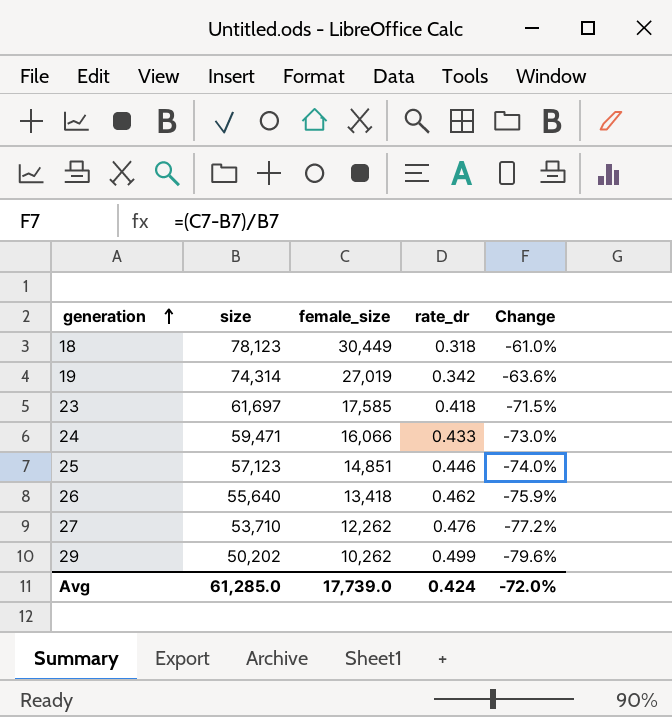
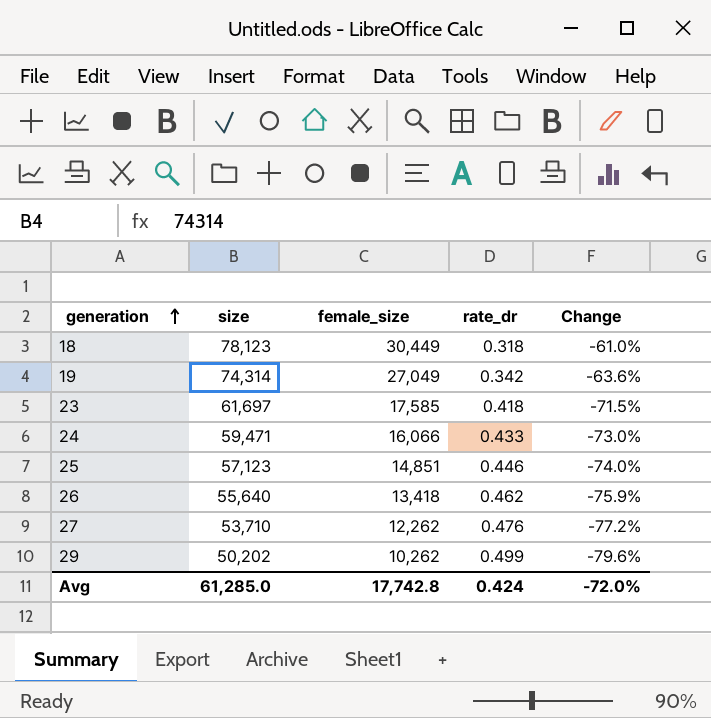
19 | female_size: 27,019 -> 27,049
Avg | female_size: 17,739.0 -> 17,742.8

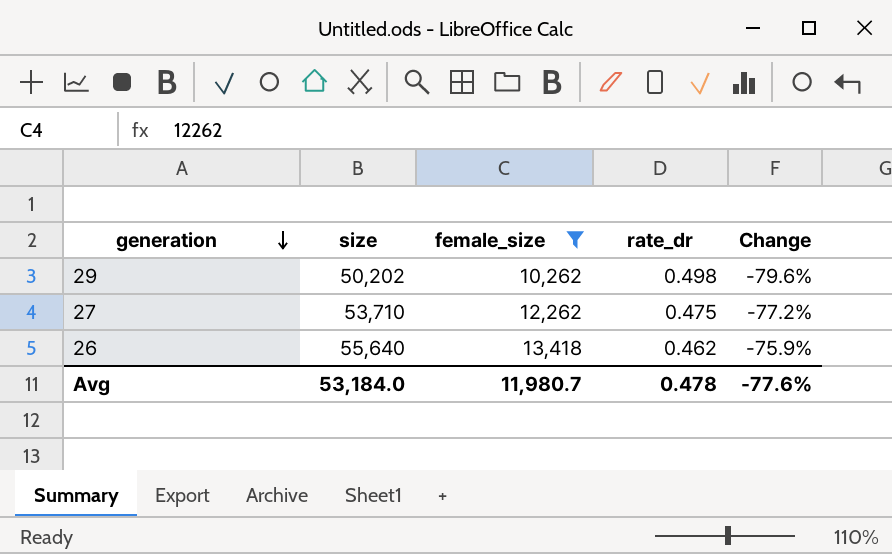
filter: none -> female_size <= 13,418
row order: generation ascending -> generation descending
29 | rate_dr: 0.499 -> 0.498
27 | rate_dr: 0.476 -> 0.475
Avg | size: 61,285.0 -> 53,184.0
Avg | female_size: 17,742.8 -> 11,980.7
Avg | rate_dr: 0.424 -> 0.478
Avg | Change: -72.0% -> -77.6%

